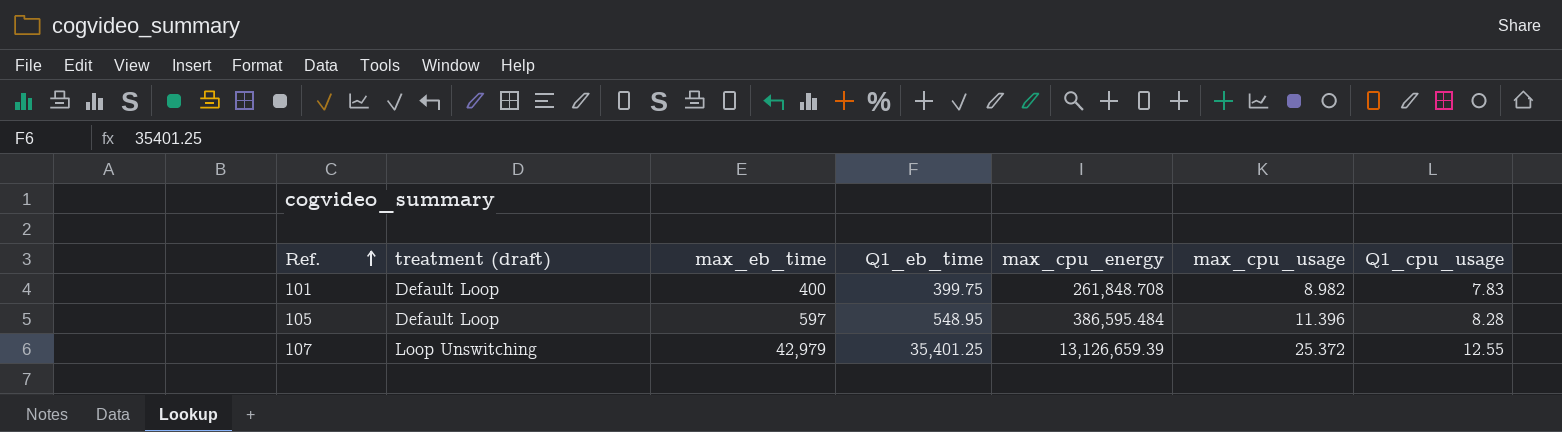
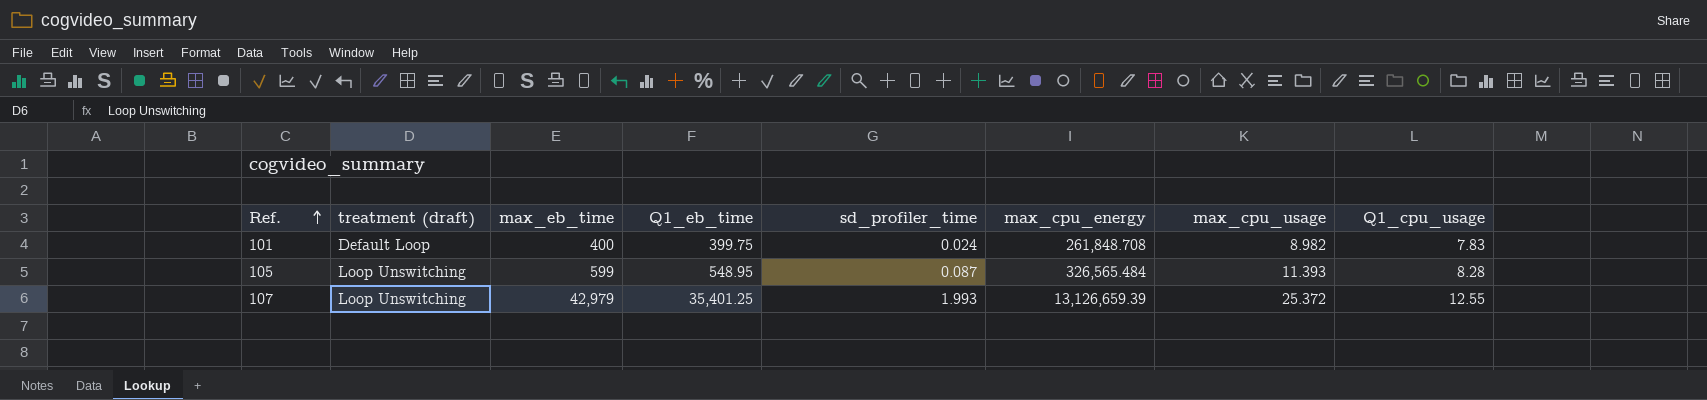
column sd_profiler_time | position: none -> 5
105 | treatment (draft): Default Loop -> Loop Unswitching
105 | max_eb_time: 597 -> 599
105 | max_cpu_energy: 386,595.484 -> 326,565.484
105 | max_cpu_usage: 11.396 -> 11.393

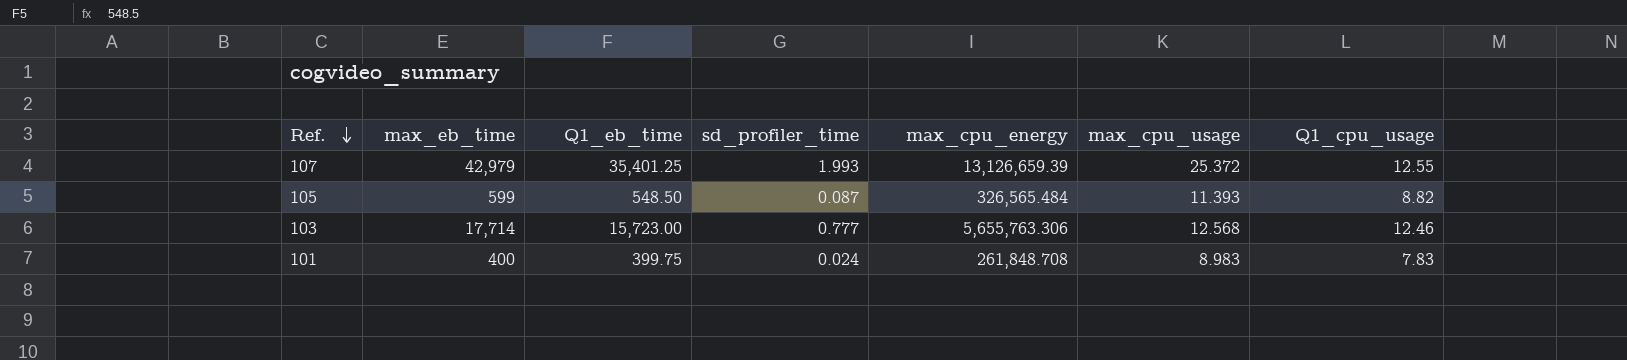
row order: Ref. ascending -> Ref. descending
column treatment (draft) | position: 2 -> none
105 | Q1_eb_time: 548.95 -> 548.50
105 | Q1_cpu_usage: 8.28 -> 8.82
row 103: none -> 17,714 | 15,723.00 | 0.777 | 5,655,763.306 | 12.568 | 12.46
101 | max_cpu_usage: 8.982 -> 8.983

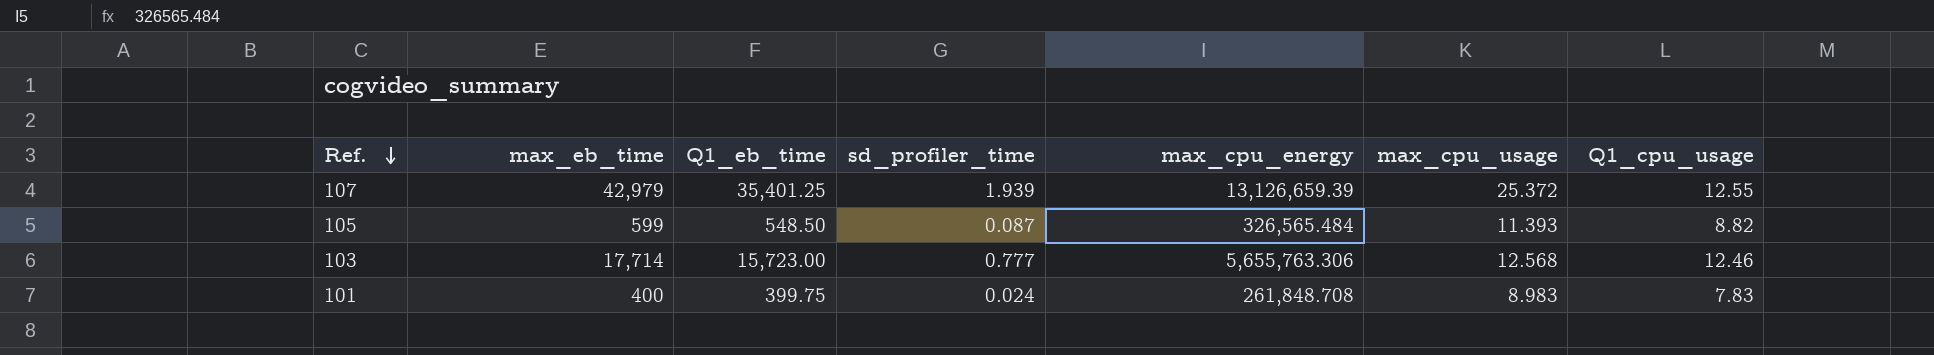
107 | sd_profiler_time: 1.993 -> 1.939

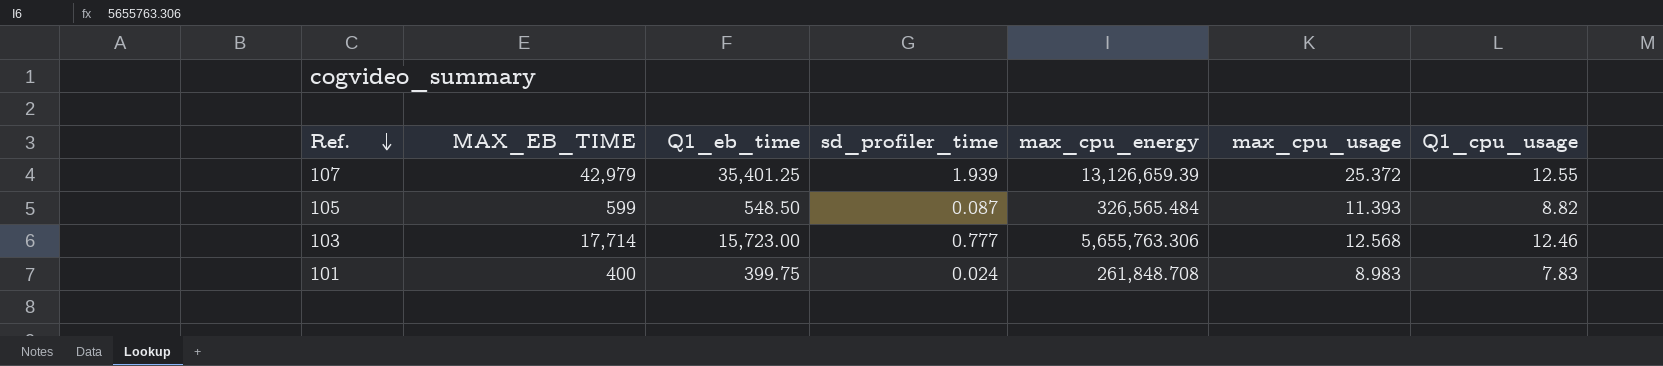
column name: max_eb_time -> MAX_EB_TIME

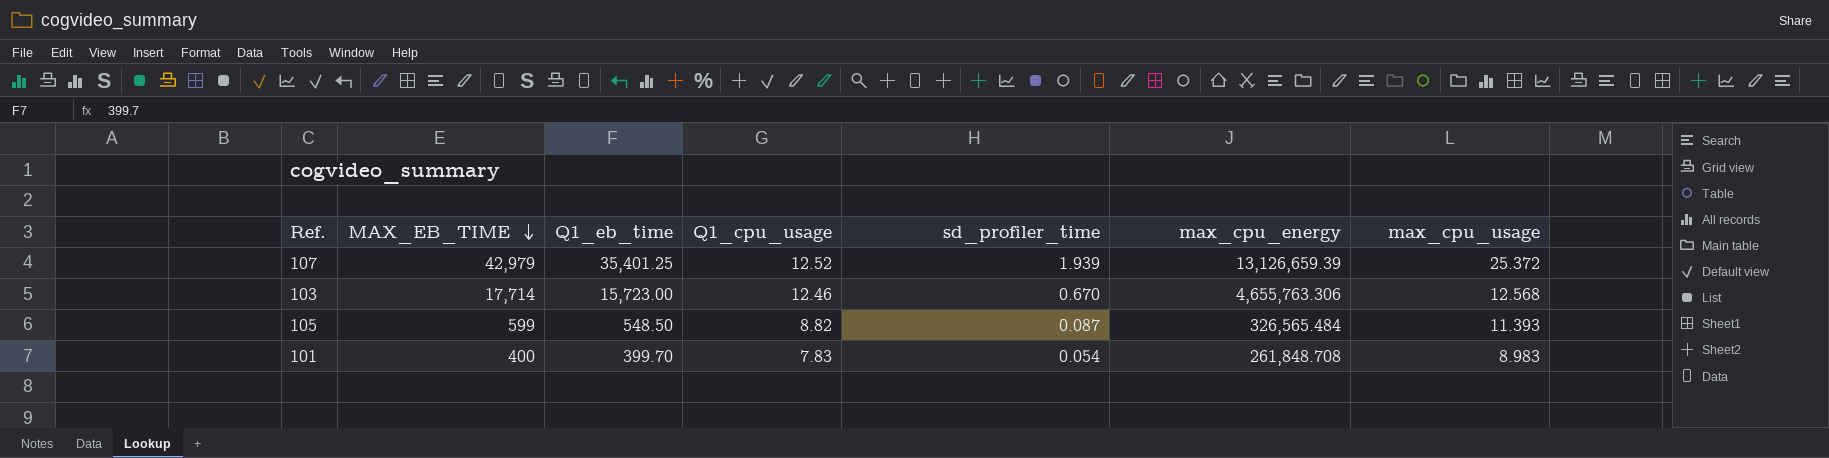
row order: Ref. descending -> MAX_EB_TIME descending
column Q1_cpu_usage | position: 7 -> 4
107 | Q1_cpu_usage: 12.55 -> 12.52
103 | sd_profiler_time: 0.777 -> 0.670
103 | max_cpu_energy: 5,655,763.306 -> 4,655,763.306
101 | Q1_eb_time: 399.75 -> 399.70
101 | sd_profiler_time: 0.024 -> 0.054

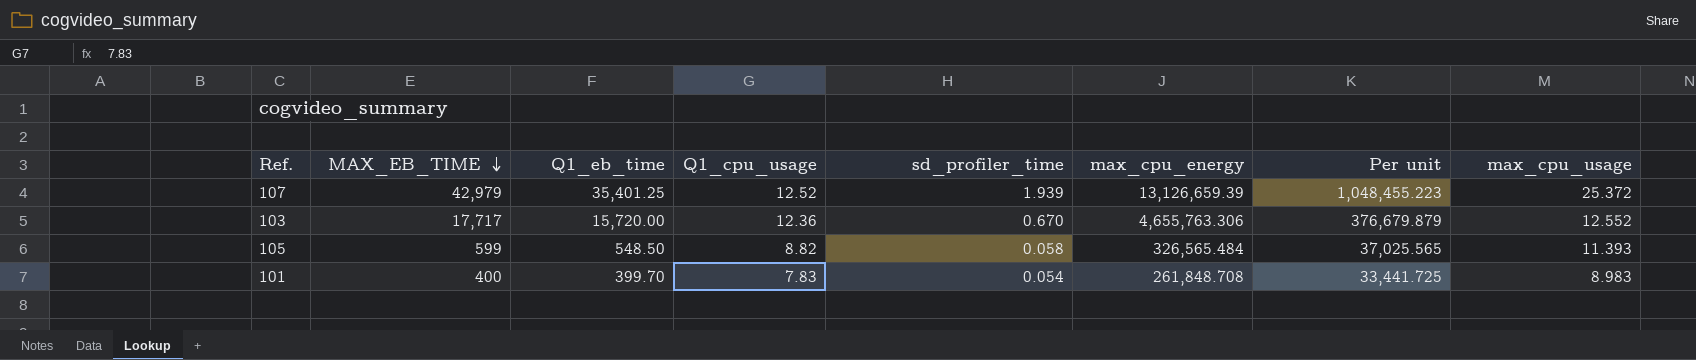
column Per unit | formula: none -> [max_cpu_energy] / [Q1_cpu_usage]
103 | MAX_EB_TIME: 17,714 -> 17,717
103 | Q1_eb_time: 15,723.00 -> 15,720.00
103 | Q1_cpu_usage: 12.46 -> 12.36
103 | max_cpu_usage: 12.568 -> 12.552
105 | sd_profiler_time: 0.087 -> 0.058

